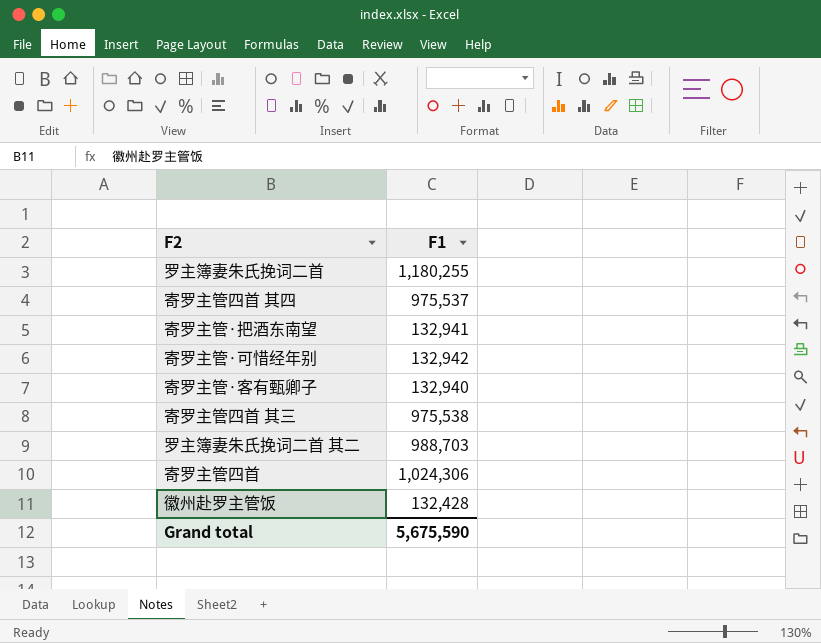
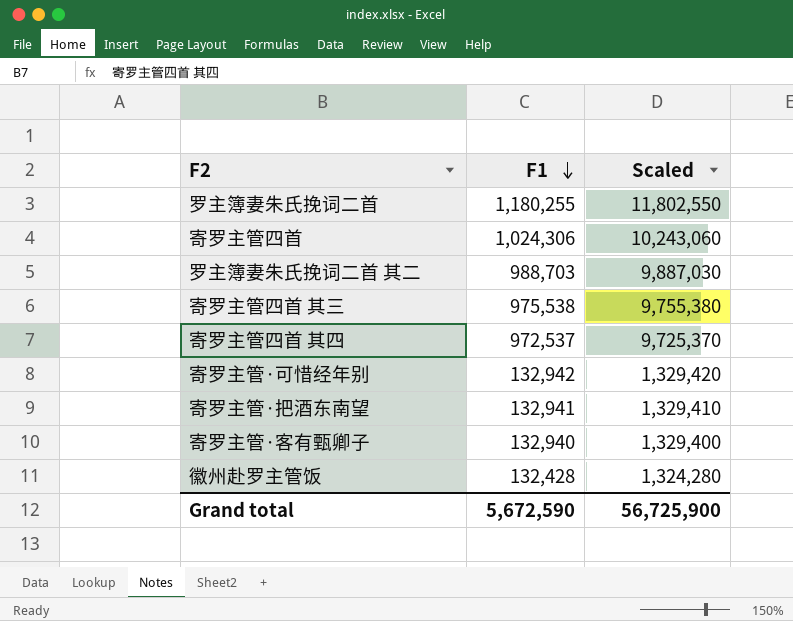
row order: none -> F1 descending
column Scaled | formula: none -> [F1] * 10
寄罗主管四首 其四 | F1: 975,537 -> 972,537
Grand total | F1: 5,675,590 -> 5,672,590

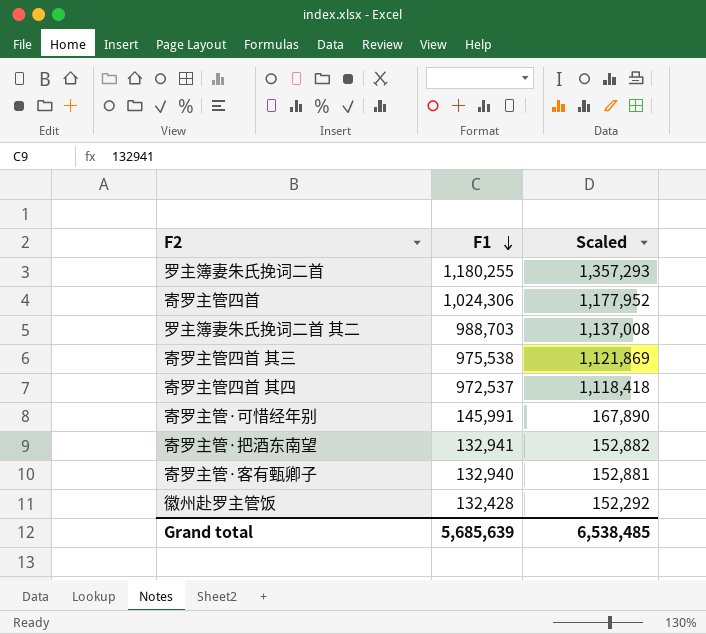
column Scaled | formula: [F1] * 10 -> [F1] * 1.15
寄罗主管·可惜经年别 | F1: 132,942 -> 145,991
Grand total | F1: 5,672,590 -> 5,685,639
Grand total | Scaled: 56,725,900 -> 6,538,485

